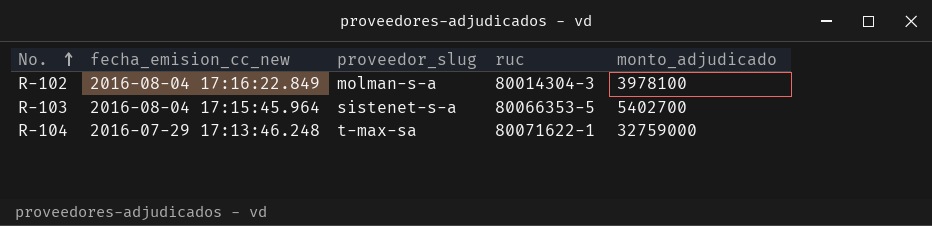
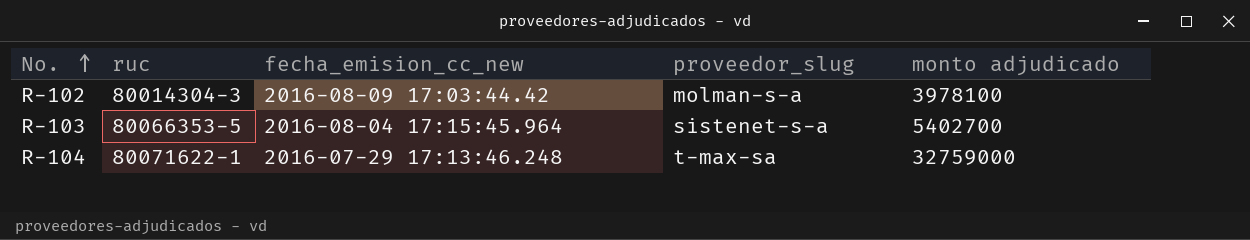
column ruc | position: 4 -> 2
column name: monto_adjudicado -> monto adjudicado
R-102 | fecha_emision_cc_new: 2016-08-04 17:16:22.849 -> 2016-08-09 17:03:44.42

